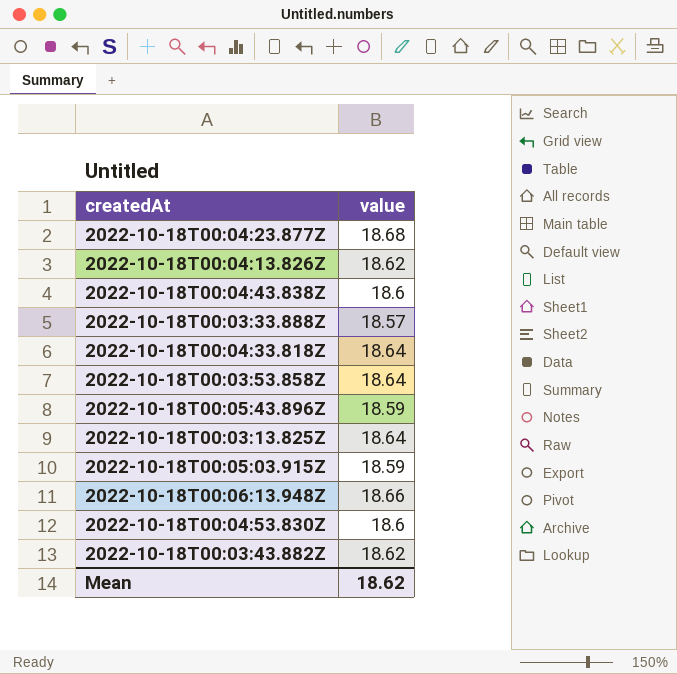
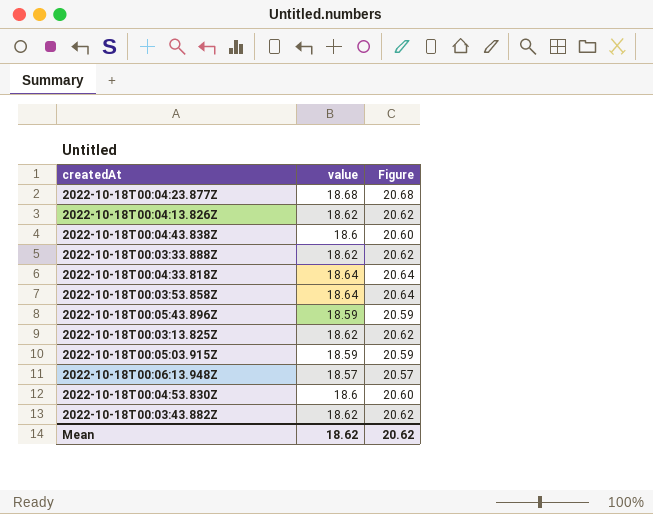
column Figure | formula: none -> [value] + 2
2022-10-18T00:03:33.888Z | value: 18.57 -> 18.62
2022-10-18T00:03:13.825Z | value: 18.64 -> 18.62
2022-10-18T00:06:13.948Z | value: 18.66 -> 18.57

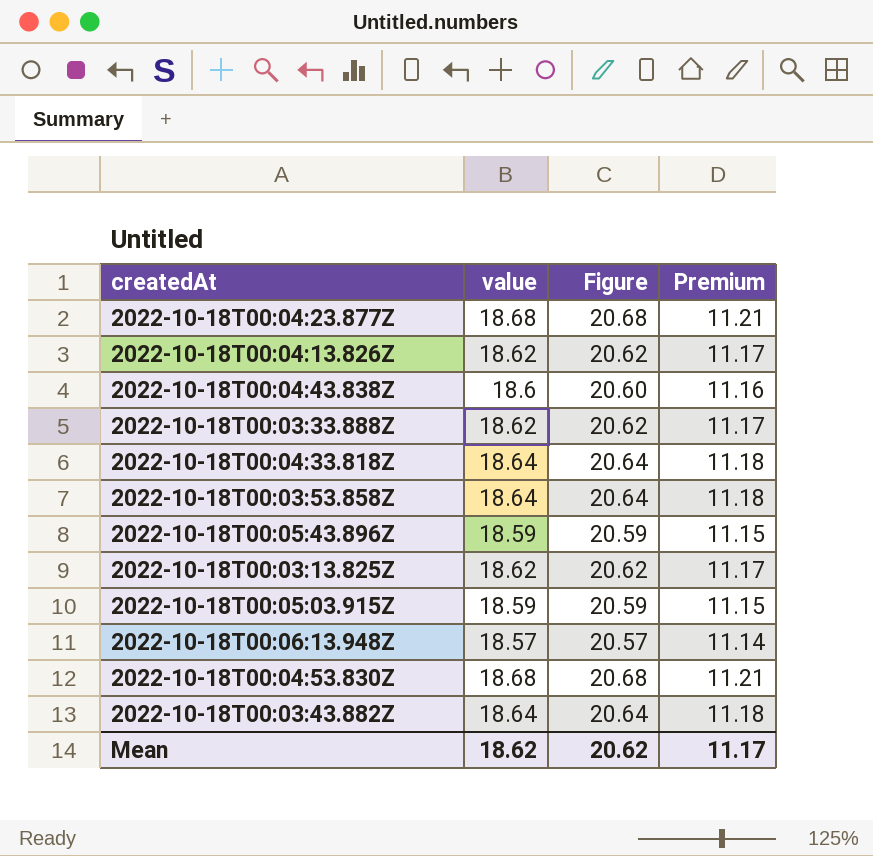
column Premium | formula: none -> [value] * 0.6
2022-10-18T00:04:53.830Z | value: 18.6 -> 18.68
2022-10-18T00:04:53.830Z | Figure: 20.60 -> 20.68
2022-10-18T00:03:43.882Z | value: 18.62 -> 18.64
2022-10-18T00:03:43.882Z | Figure: 20.62 -> 20.64

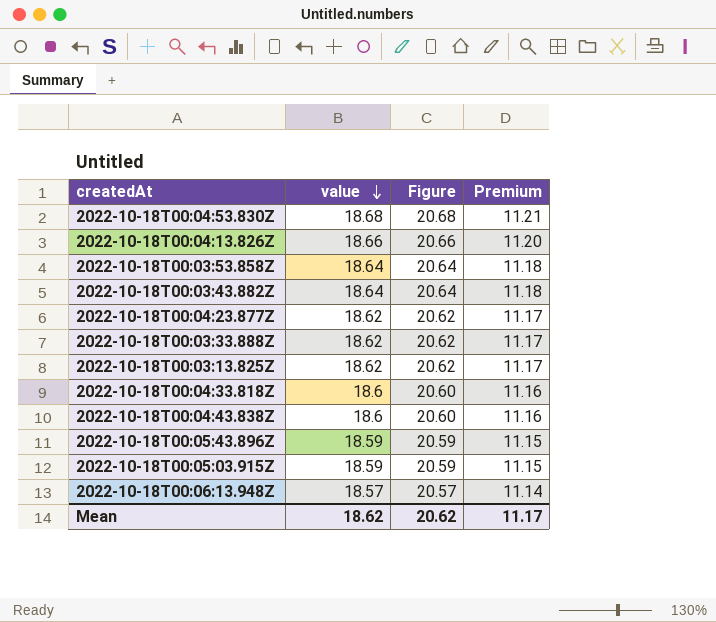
row order: none -> value descending
2022-10-18T00:04:13.826Z | value: 18.62 -> 18.66
2022-10-18T00:04:13.826Z | Figure: 20.62 -> 20.66
2022-10-18T00:04:13.826Z | Premium: 11.17 -> 11.20
2022-10-18T00:04:23.877Z | value: 18.68 -> 18.62
2022-10-18T00:04:23.877Z | Figure: 20.68 -> 20.62
2022-10-18T00:04:23.877Z | Premium: 11.21 -> 11.17
2022-10-18T00:04:33.818Z | value: 18.64 -> 18.6
2022-10-18T00:04:33.818Z | Figure: 20.64 -> 20.60
2022-10-18T00:04:33.818Z | Premium: 11.18 -> 11.16

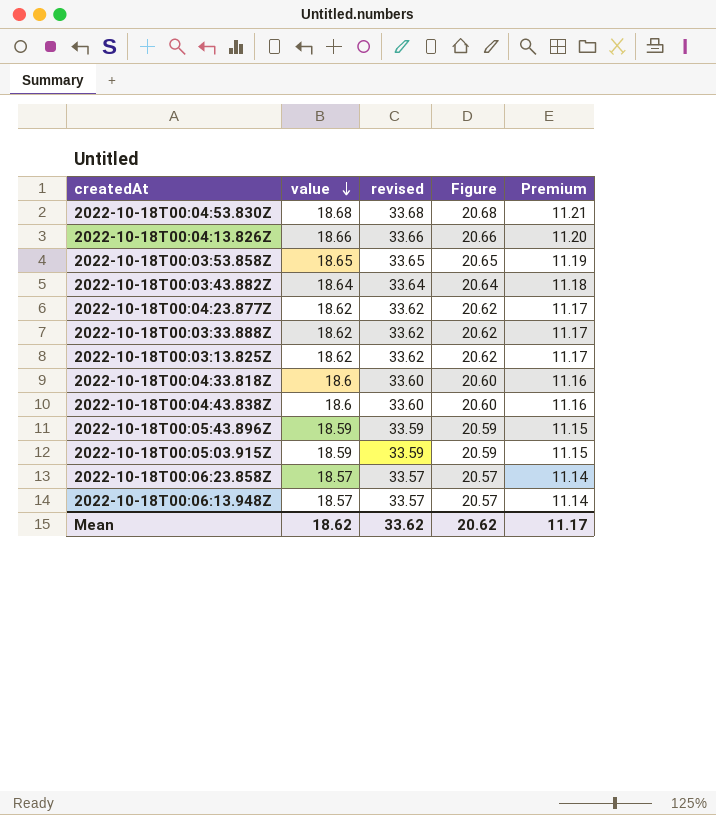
column revised | formula: none -> [value] + 15
2022-10-18T00:03:53.858Z | value: 18.64 -> 18.65
2022-10-18T00:03:53.858Z | Figure: 20.64 -> 20.65
2022-10-18T00:03:53.858Z | Premium: 11.18 -> 11.19
row 2022-10-18T00:06:23.858Z: none -> 18.57 | 33.57 | 20.57 | 11.14

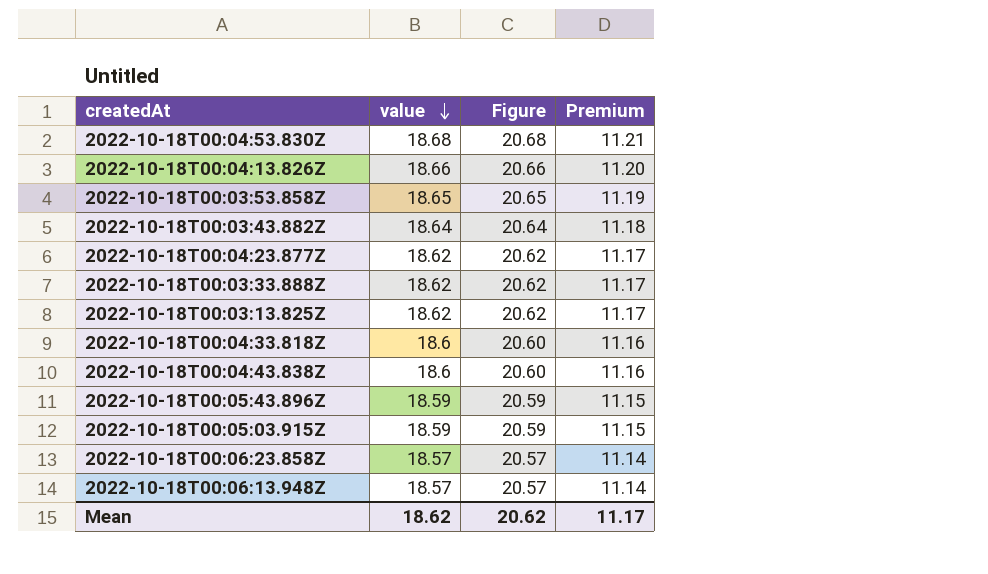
column revised | formula: [value] + 15 -> none

